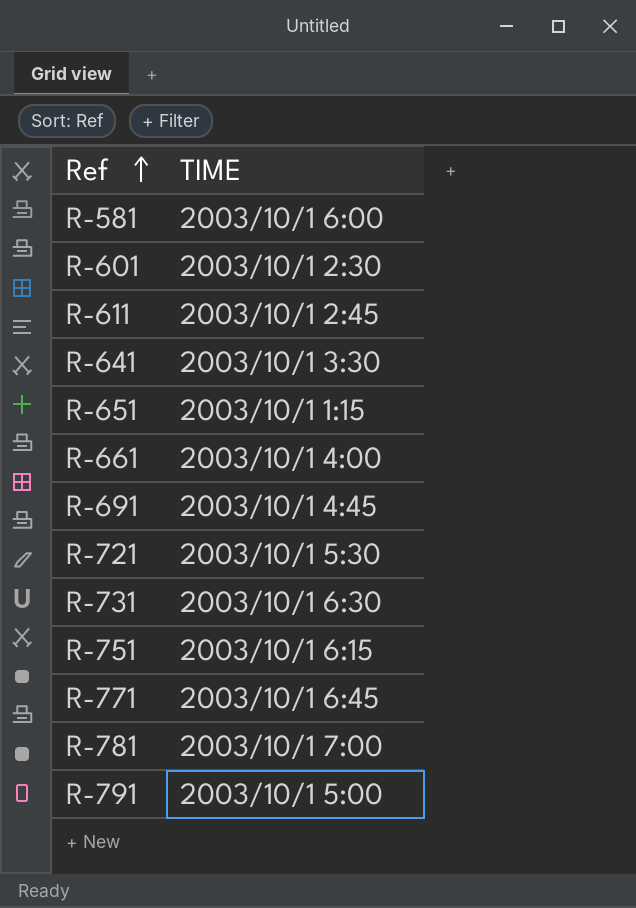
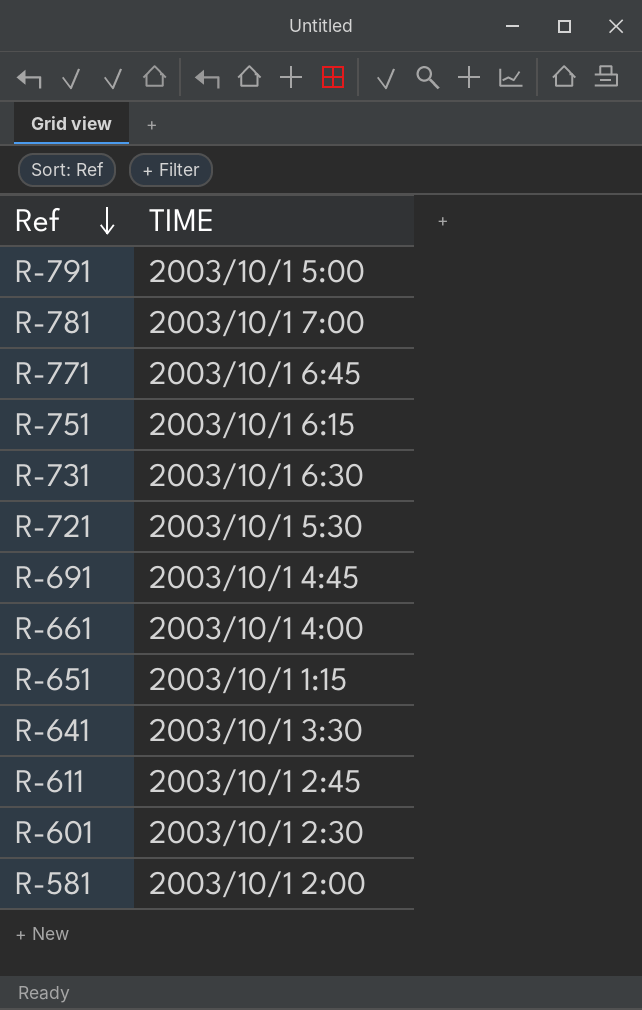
row order: Ref ascending -> Ref descending
R-581 | TIME: 2003/10/1 6:00 -> 2003/10/1 2:00

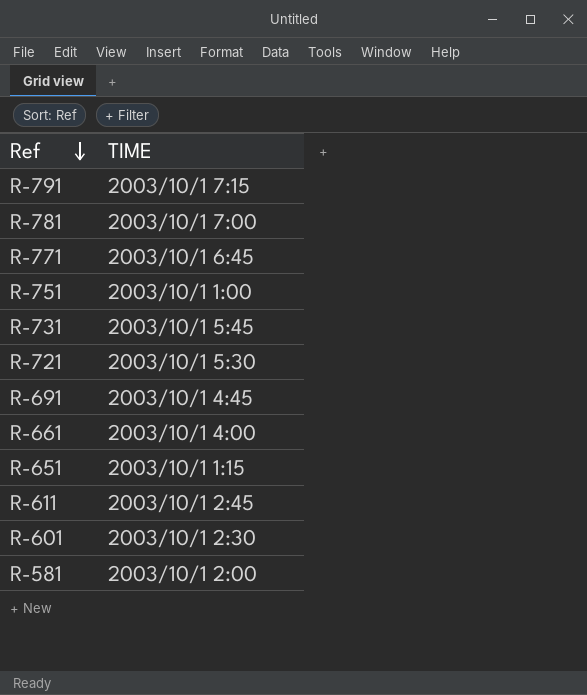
row R-641: 2003/10/1 3:30 -> none
R-791 | TIME: 2003/10/1 5:00 -> 2003/10/1 7:15
R-751 | TIME: 2003/10/1 6:15 -> 2003/10/1 1:00
R-731 | TIME: 2003/10/1 6:30 -> 2003/10/1 5:45

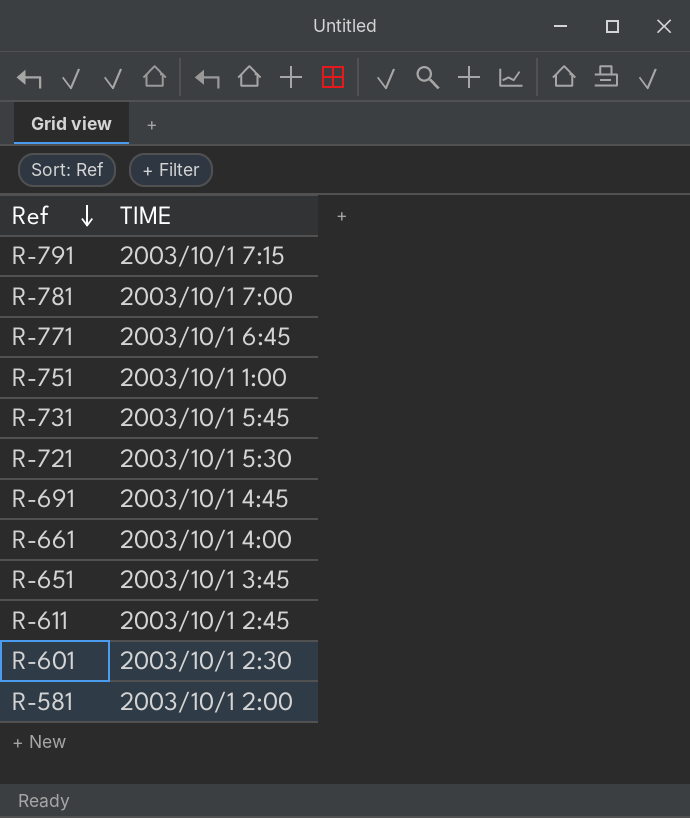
R-651 | TIME: 2003/10/1 1:15 -> 2003/10/1 3:45

